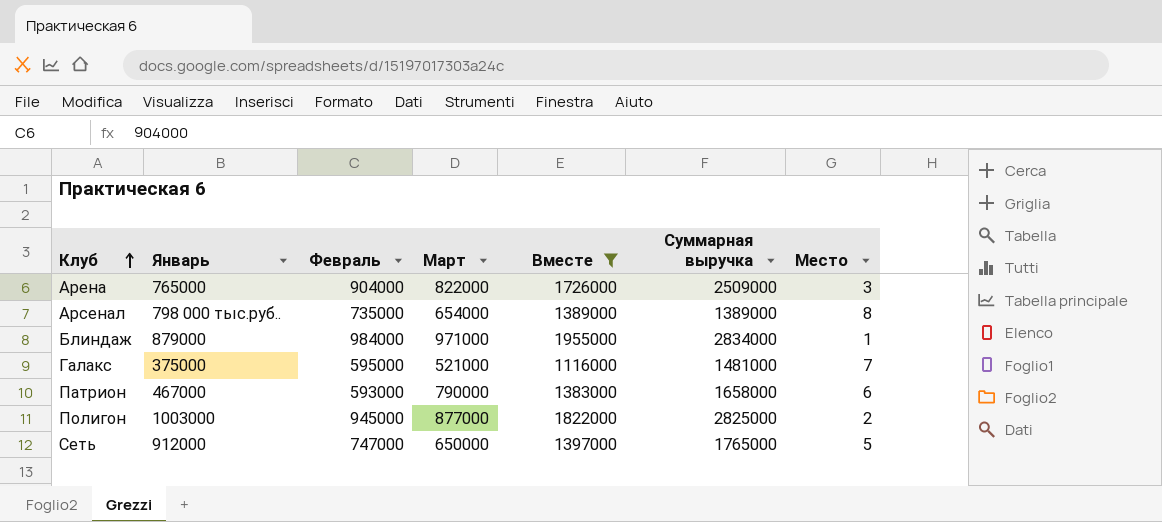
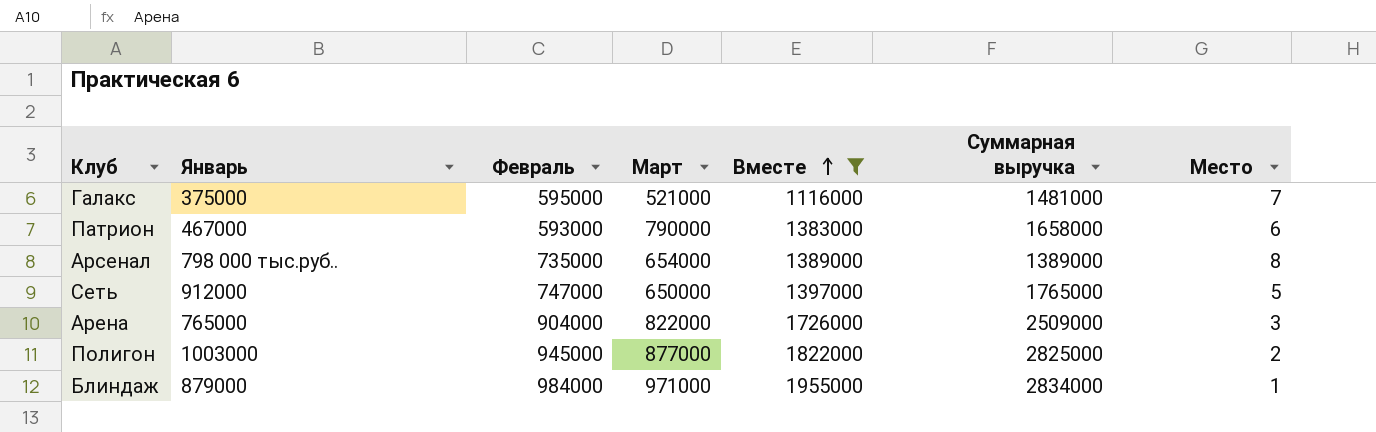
row order: Клуб ascending -> Вместе ascending

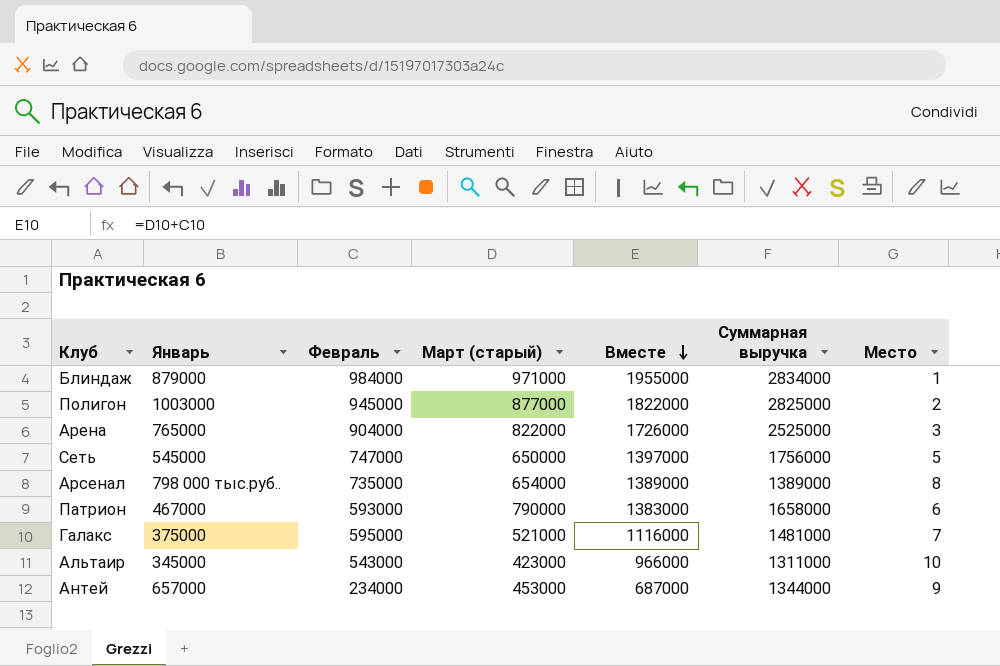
filter: Вместе >= 1116000 -> none
row order: Вместе ascending -> Вместе descending
column name: Март -> Март (старый)
Арена | Суммарная выручка: 2509000 -> 2525000
Сеть | Январь: 912000 -> 545000
Сеть | Суммарная выручка: 1765000 -> 1756000

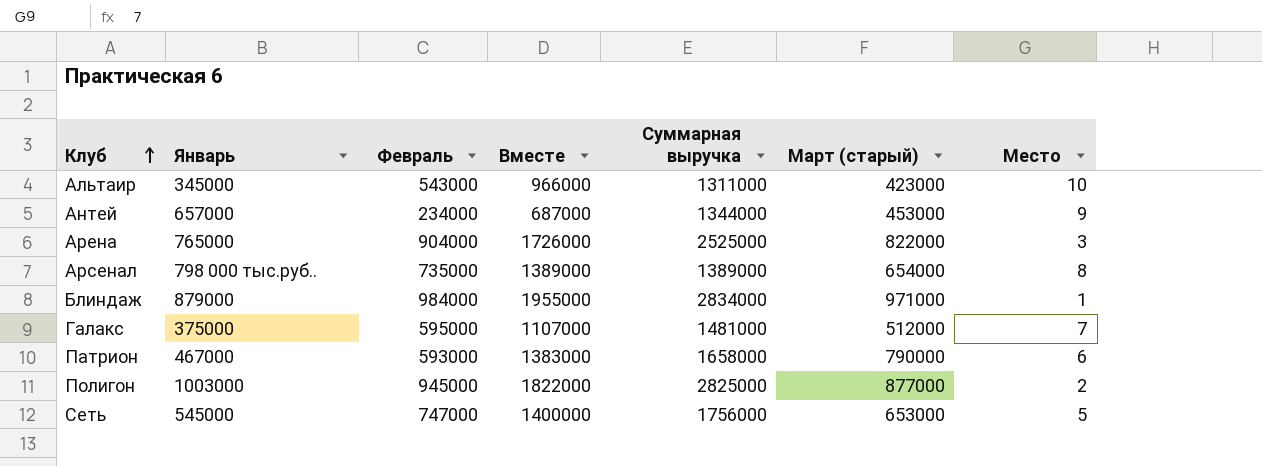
row order: Вместе descending -> Клуб ascending
column Март (старый) | position: 4 -> 6
Галакс | Вместе: 1116000 -> 1107000
Галакс | Март (старый): 521000 -> 512000
Сеть | Вместе: 1397000 -> 1400000
Сеть | Март (старый): 650000 -> 653000

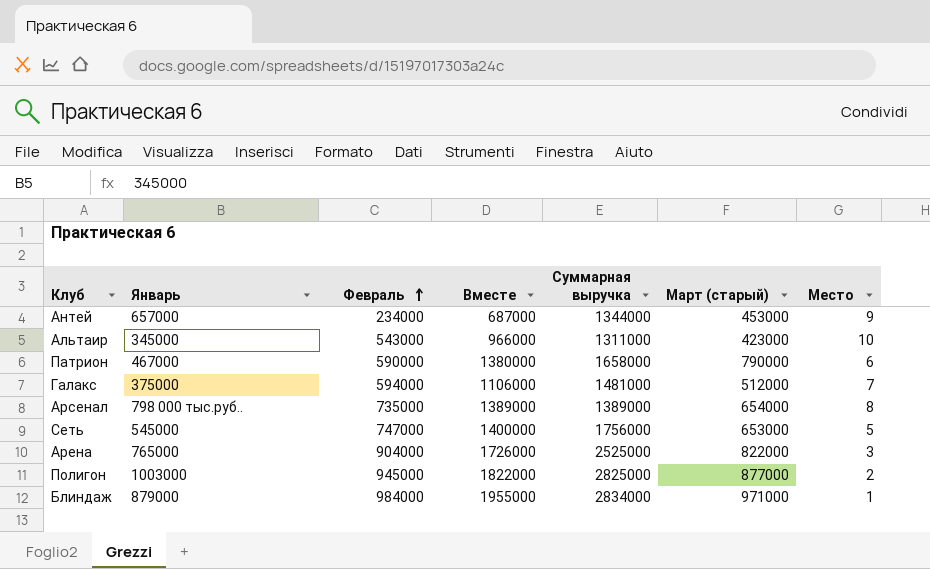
row order: Клуб ascending -> Февраль ascending
Патрион | Февраль: 593000 -> 590000
Патрион | Вместе: 1383000 -> 1380000
Галакс | Февраль: 595000 -> 594000
Галакс | Вместе: 1107000 -> 1106000

